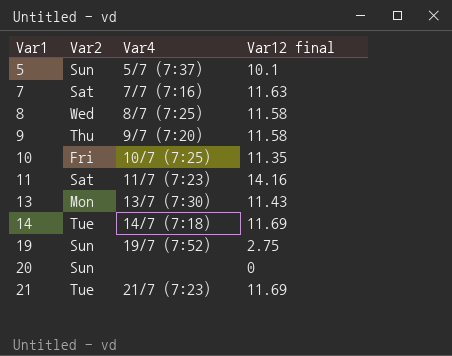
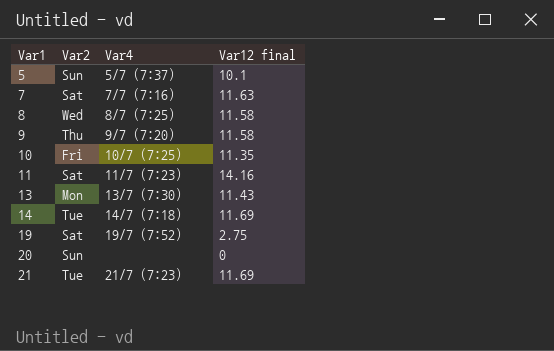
19 | Var2: Sun -> Sat

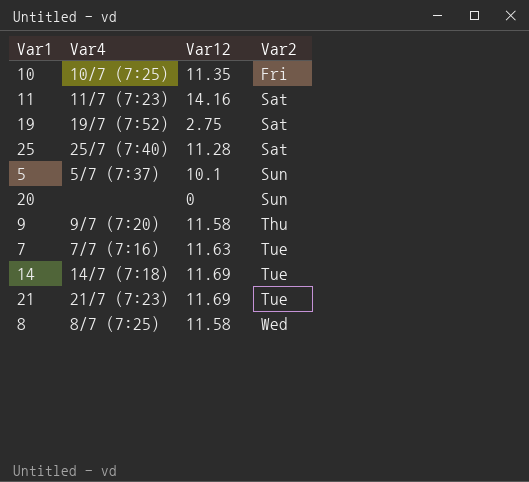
row order: Var1 ascending -> Var2 ascending
column name: Var12 final -> Var12
column Var2 | position: 2 -> 4
row 13: Mon | 13/7 (7:30) | 11.43 -> none
row 25: none -> 25/7 (7:40) | 11.28 | Sat
7 | Var2: Sat -> Tue

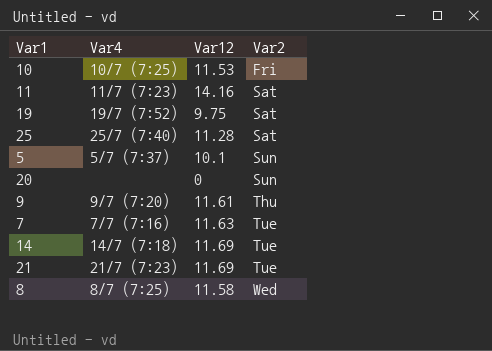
10 | Var12: 11.35 -> 11.53
19 | Var12: 2.75 -> 9.75
9 | Var12: 11.58 -> 11.61

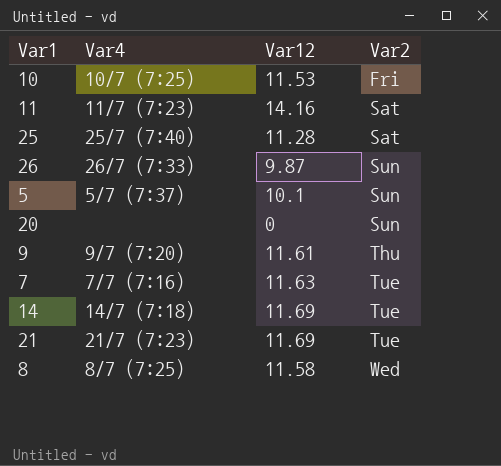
row 19: 19/7 (7:52) | 9.75 | Sat -> none
row 26: none -> 26/7 (7:33) | 9.87 | Sun

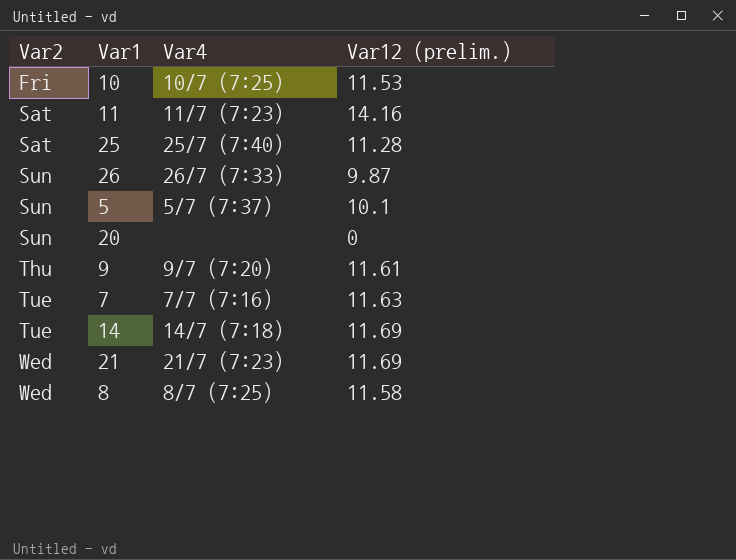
column Var2 | position: 4 -> 1
column name: Var12 -> Var12 (prelim.)
21 | Var2: Tue -> Wed

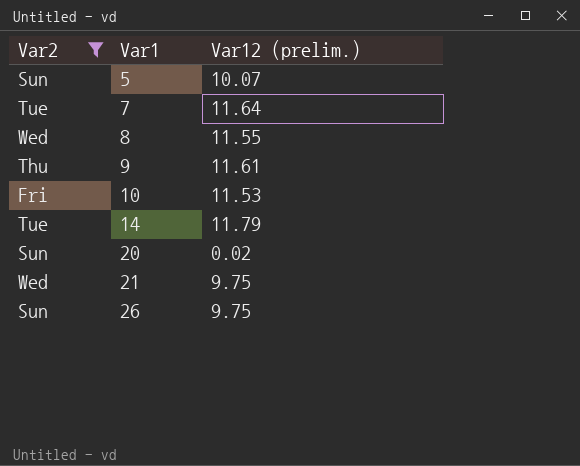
filter: none -> Var2 != Sat
row order: Var2 ascending -> Var1 ascending
column Var4 | position: 3 -> none
5 | Var12 (prelim.): 10.1 -> 10.07
7 | Var12 (prelim.): 11.63 -> 11.64
8 | Var12 (prelim.): 11.58 -> 11.55
14 | Var12 (prelim.): 11.69 -> 11.79
20 | Var12 (prelim.): 0 -> 0.02
21 | Var12 (prelim.): 11.69 -> 9.75
26 | Var12 (prelim.): 9.87 -> 9.75

